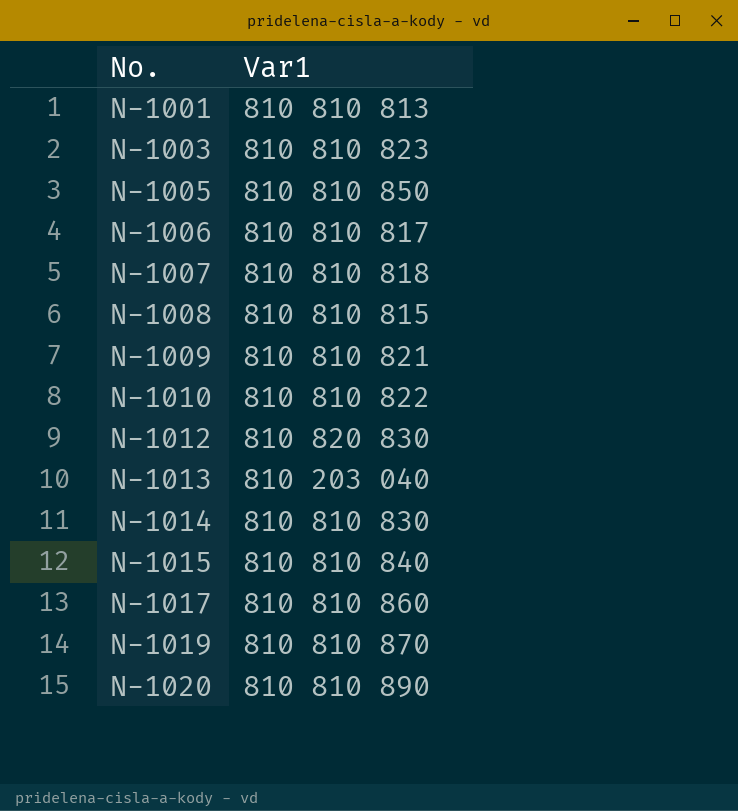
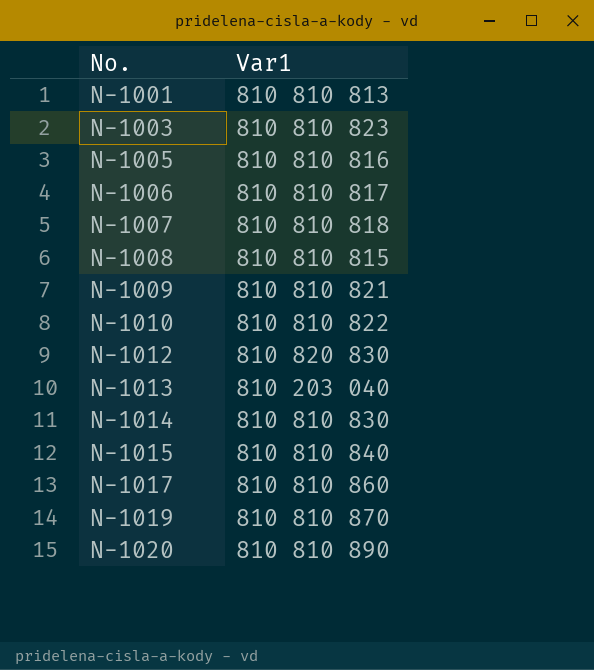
N-1005 | Var1: 810 810 850 -> 810 810 816

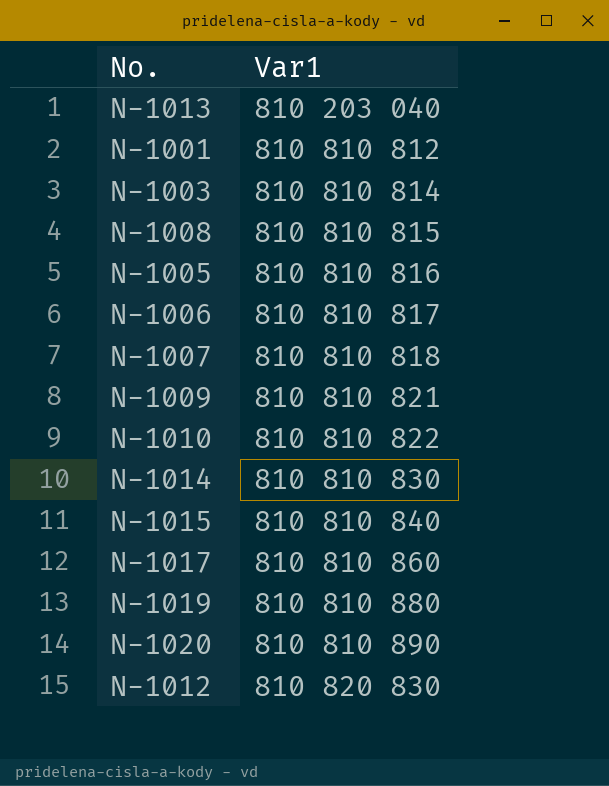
row order: No. ascending -> Var1 ascending
N-1001 | Var1: 810 810 813 -> 810 810 812
N-1003 | Var1: 810 810 823 -> 810 810 814
N-1019 | Var1: 810 810 870 -> 810 810 880

